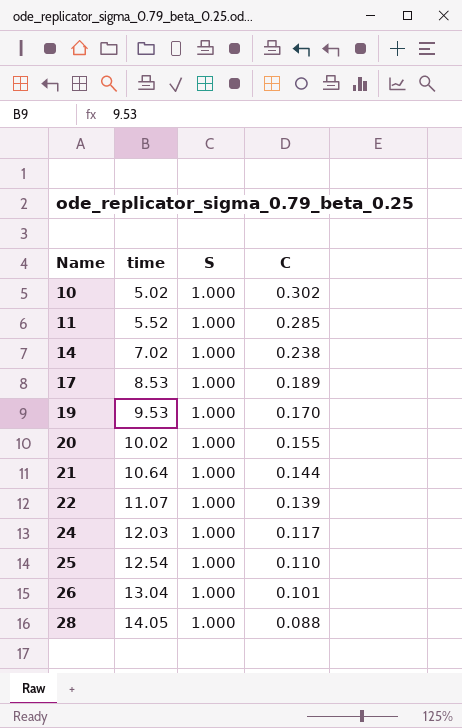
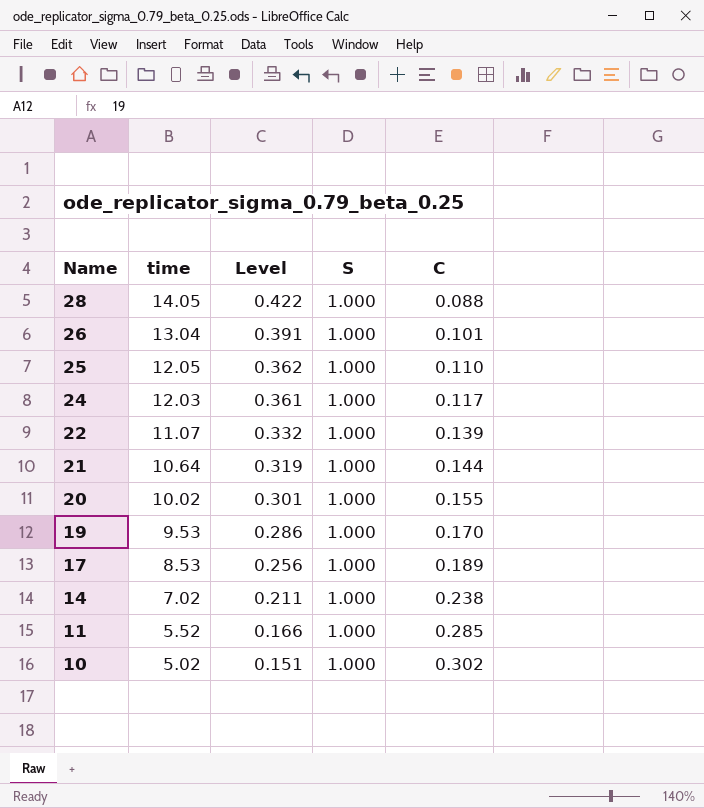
row order: Name ascending -> Name descending
column Level | formula: none -> [time] * 0.03
25 | time: 12.54 -> 12.05

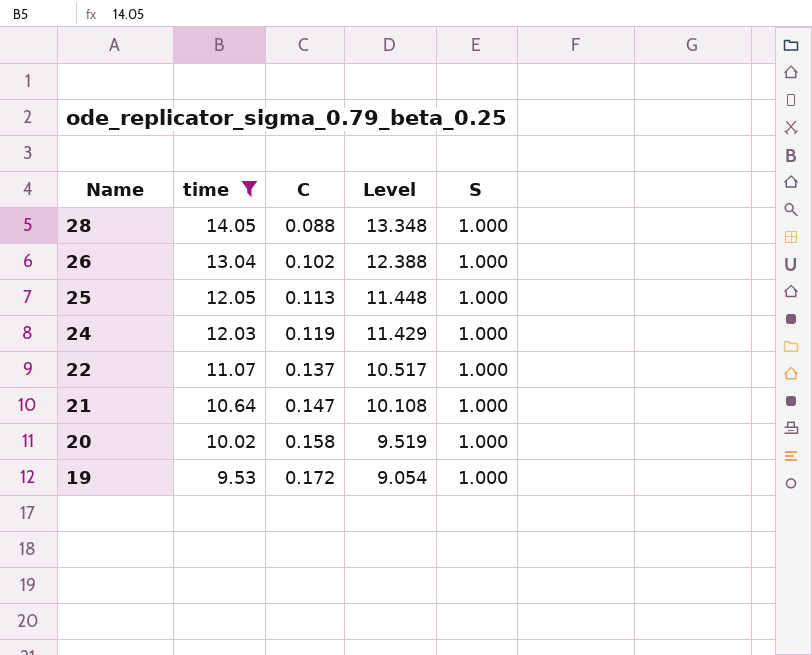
filter: none -> time >= 9.53
column C | position: 5 -> 3
column Level | formula: [time] * 0.03 -> [time] * 0.95
26 | C: 0.101 -> 0.102
25 | C: 0.110 -> 0.113
24 | C: 0.117 -> 0.119
22 | C: 0.139 -> 0.137
21 | C: 0.144 -> 0.147
20 | C: 0.155 -> 0.158
19 | C: 0.170 -> 0.172

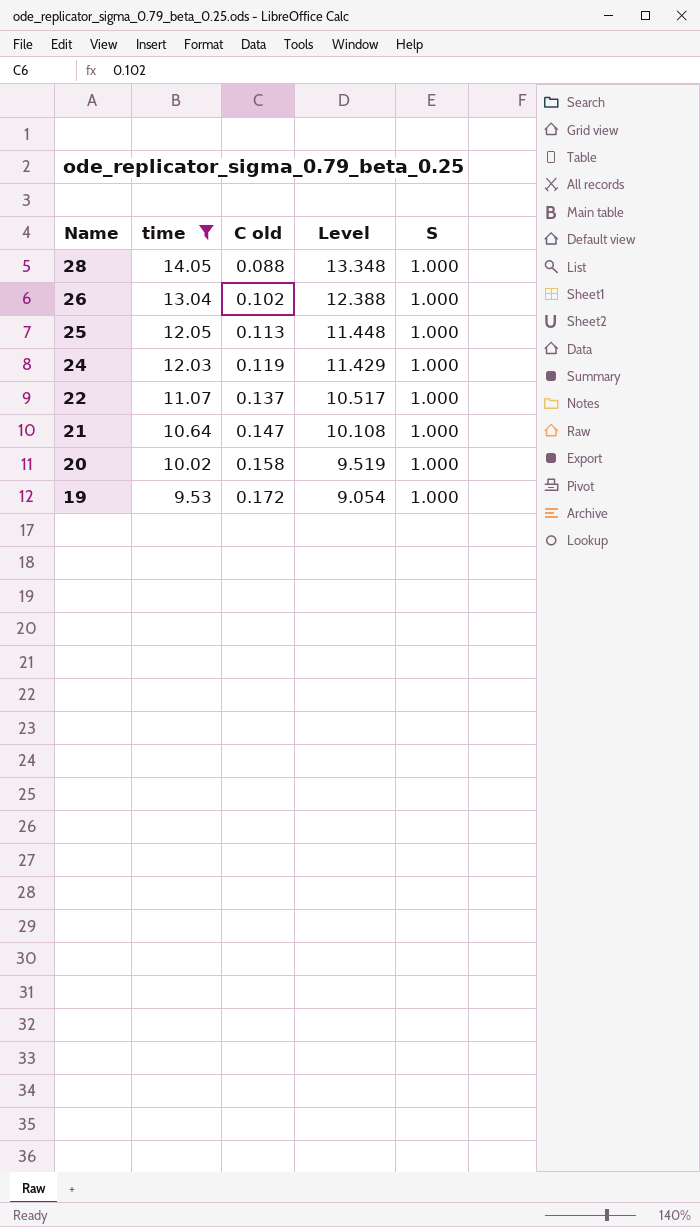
column name: C -> C old

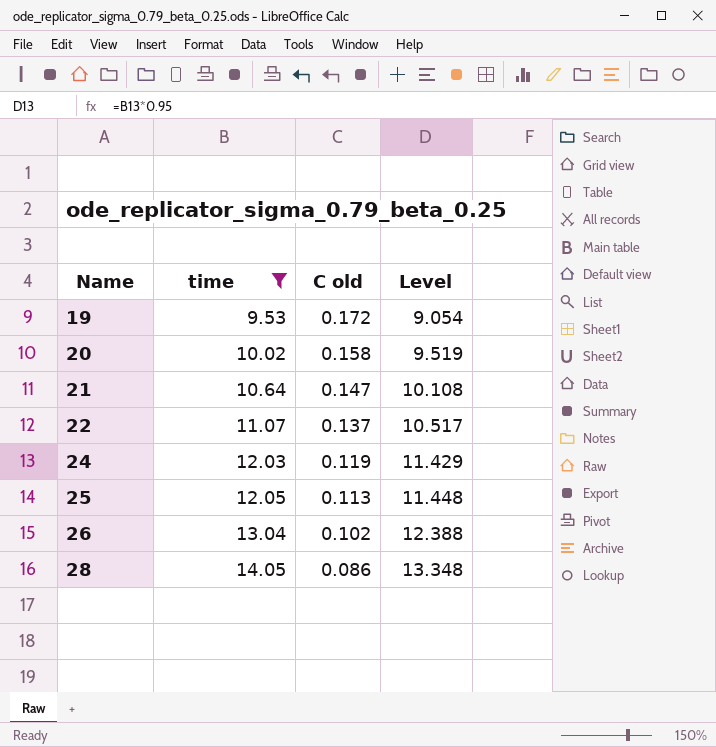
row order: Name descending -> Name ascending
column S | position: 5 -> none
28 | C old: 0.088 -> 0.086

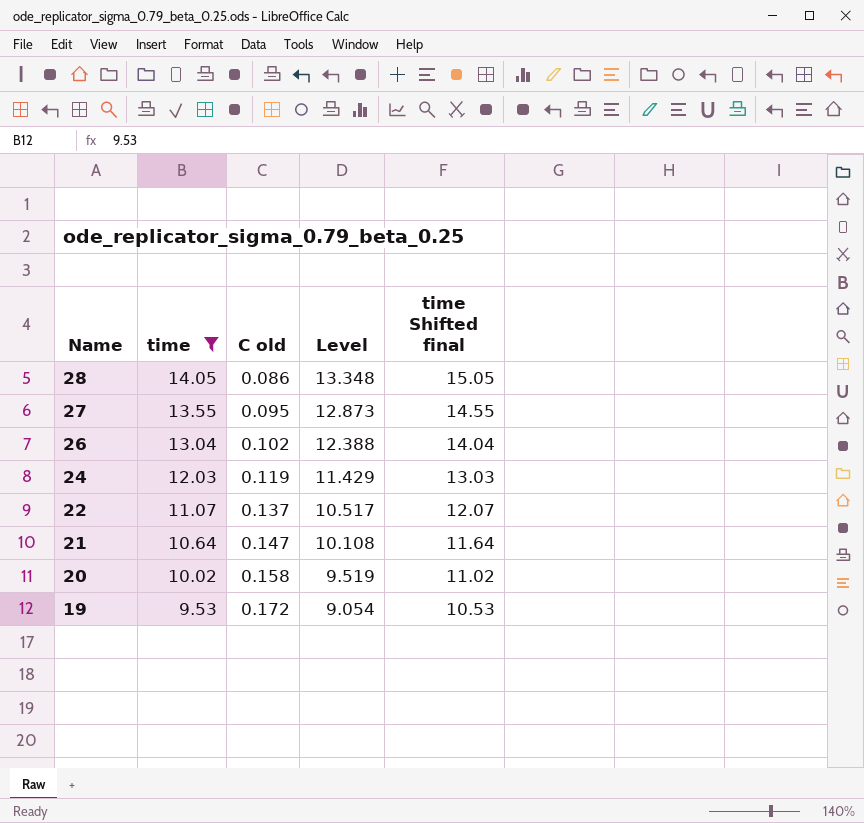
row order: Name ascending -> Name descending
column time Shifted final | formula: none -> [time] + 1
row 25: 12.05 | 0.113 | 11.448 -> none
row 27: none -> 13.55 | 0.095 | 12.873 | 14.55

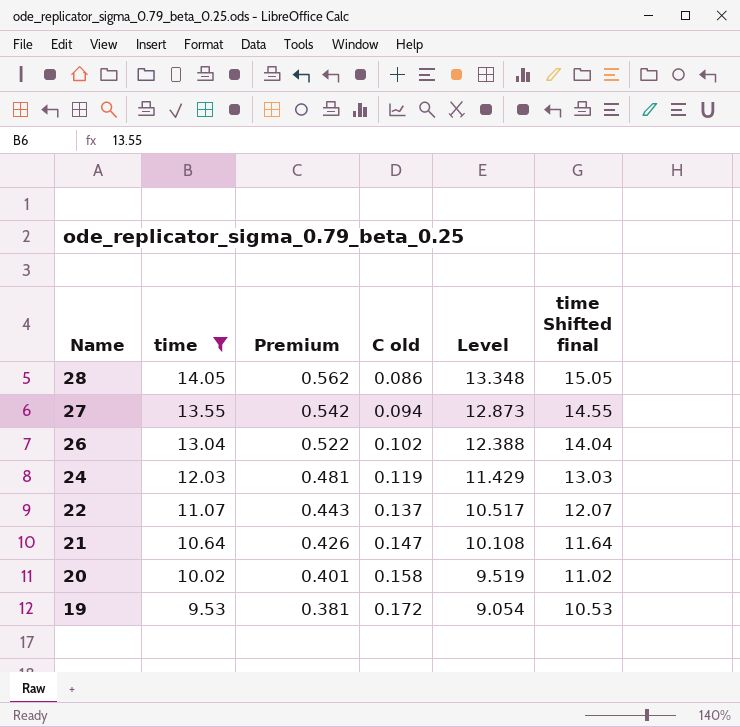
column Premium | formula: none -> [time] * 0.04
27 | C old: 0.095 -> 0.094

